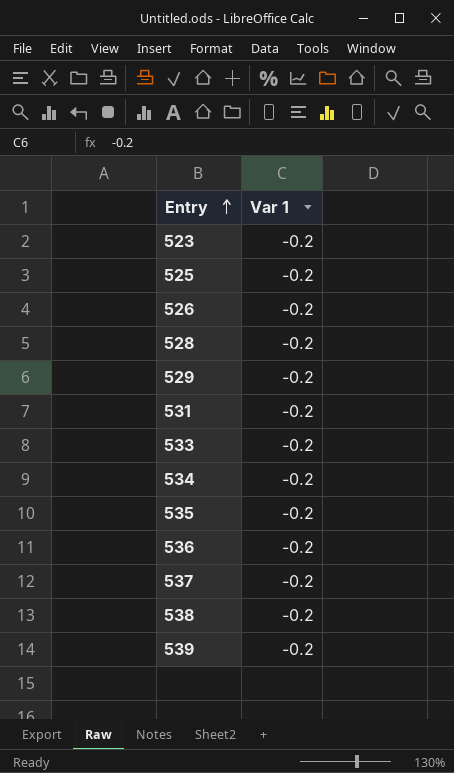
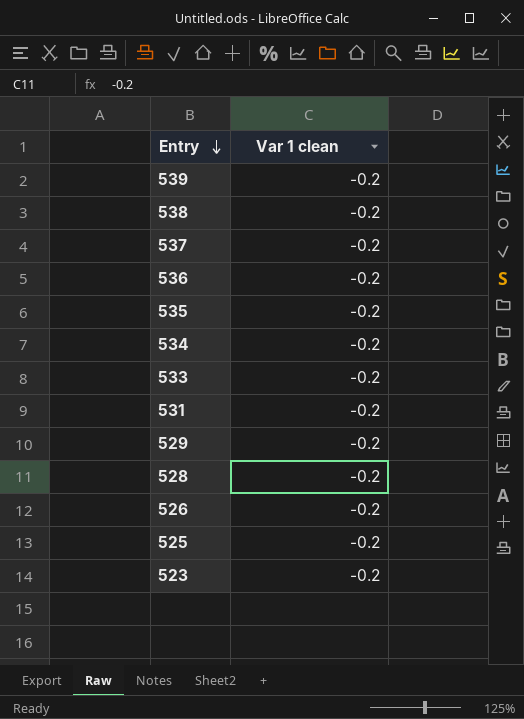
row order: Entry ascending -> Entry descending
column name: Var 1 -> Var 1 clean

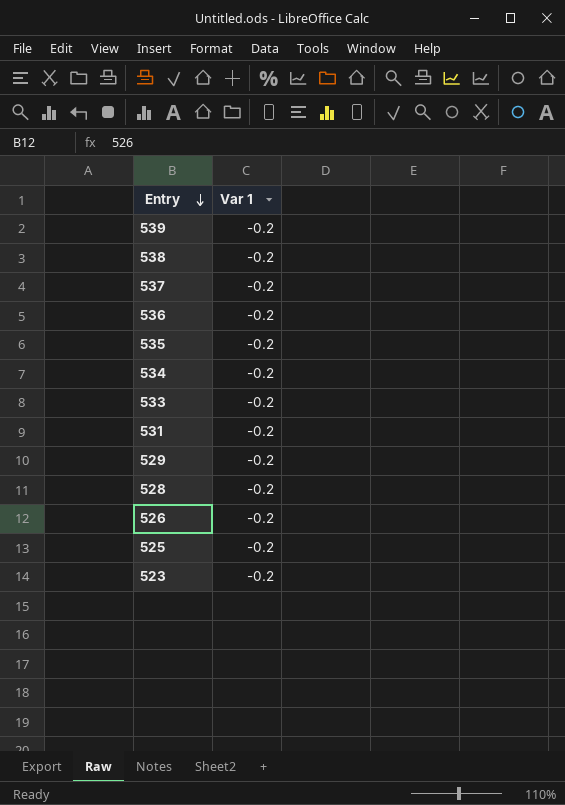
column name: Var 1 clean -> Var 1

